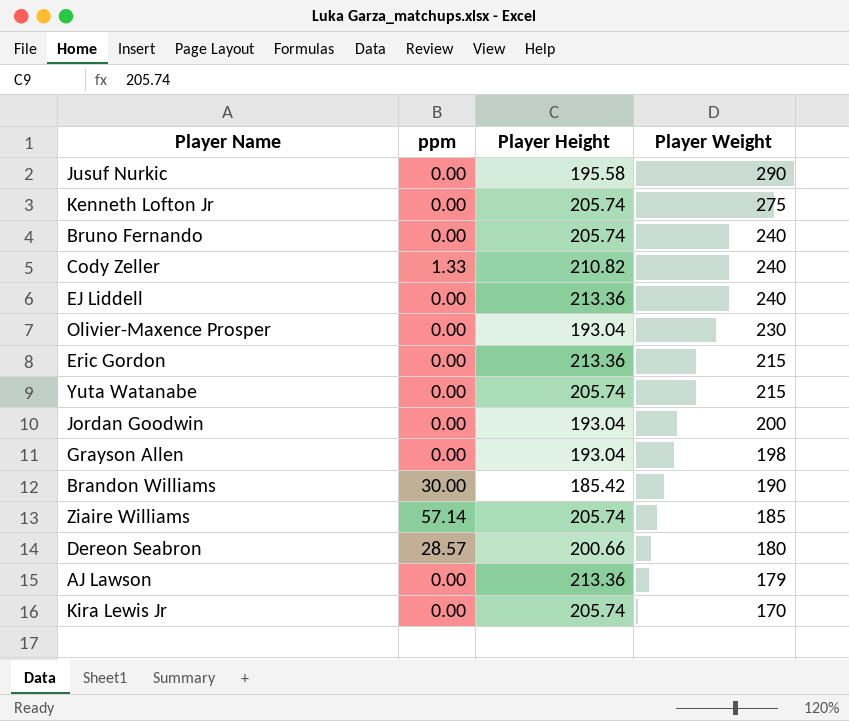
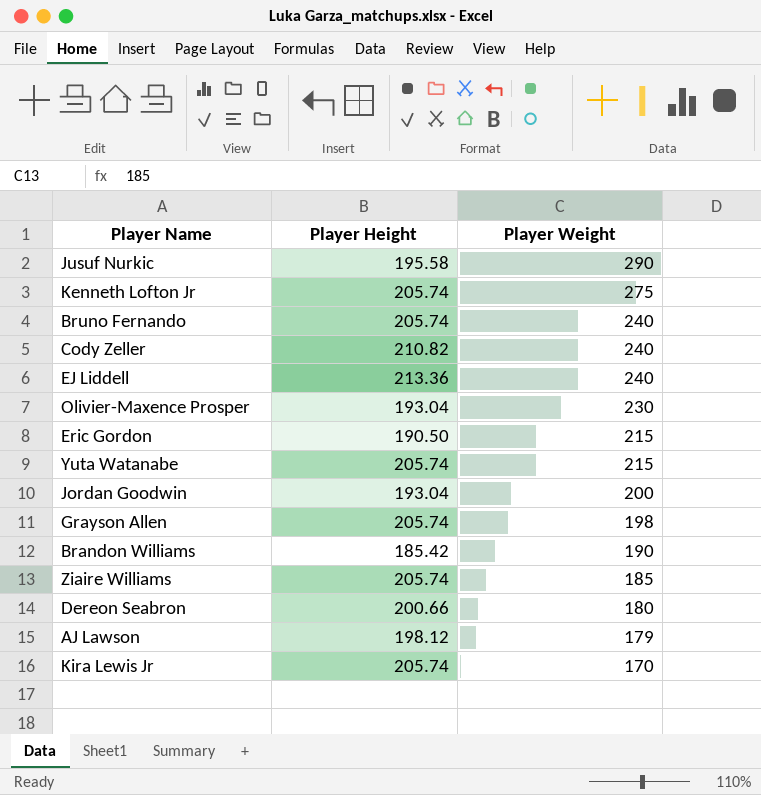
column ppm | position: 2 -> none
Eric Gordon | Player Height: 213.36 -> 190.50
Grayson Allen | Player Height: 193.04 -> 205.74
AJ Lawson | Player Height: 213.36 -> 198.12

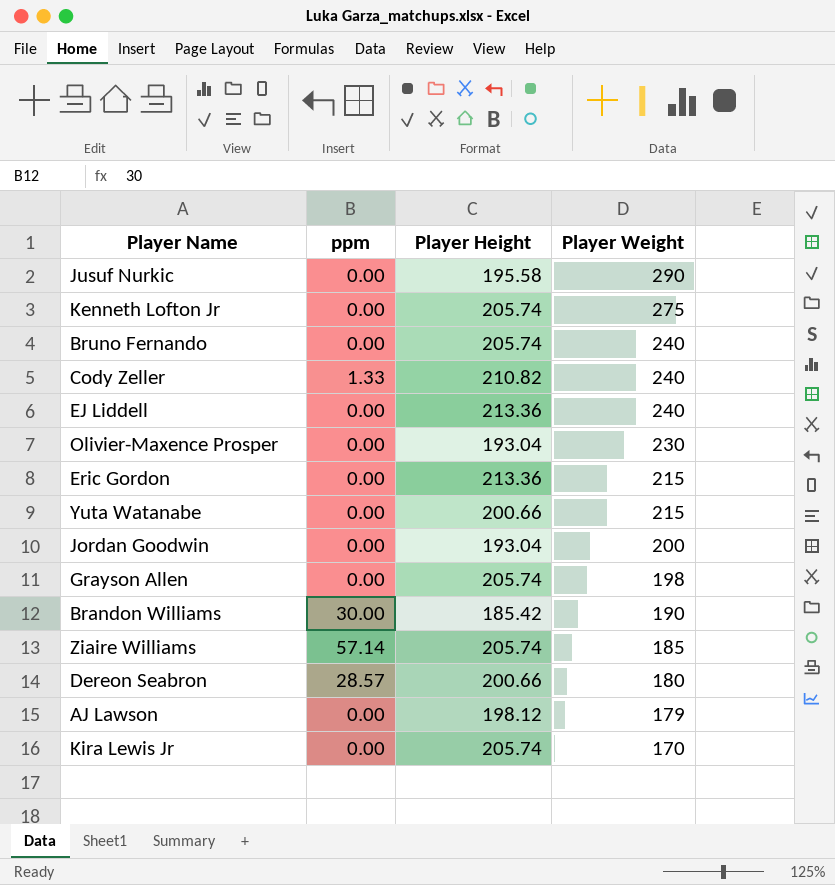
column ppm | position: none -> 2
Eric Gordon | Player Height: 190.50 -> 213.36
Yuta Watanabe | Player Height: 205.74 -> 200.66

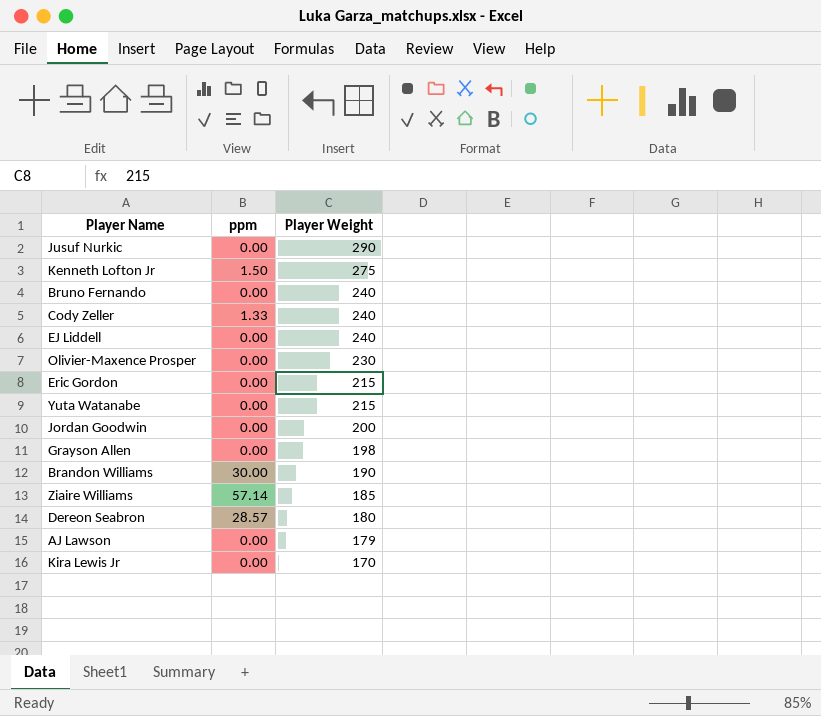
column Player Height | position: 3 -> none
Kenneth Lofton Jr | ppm: 0.00 -> 1.50

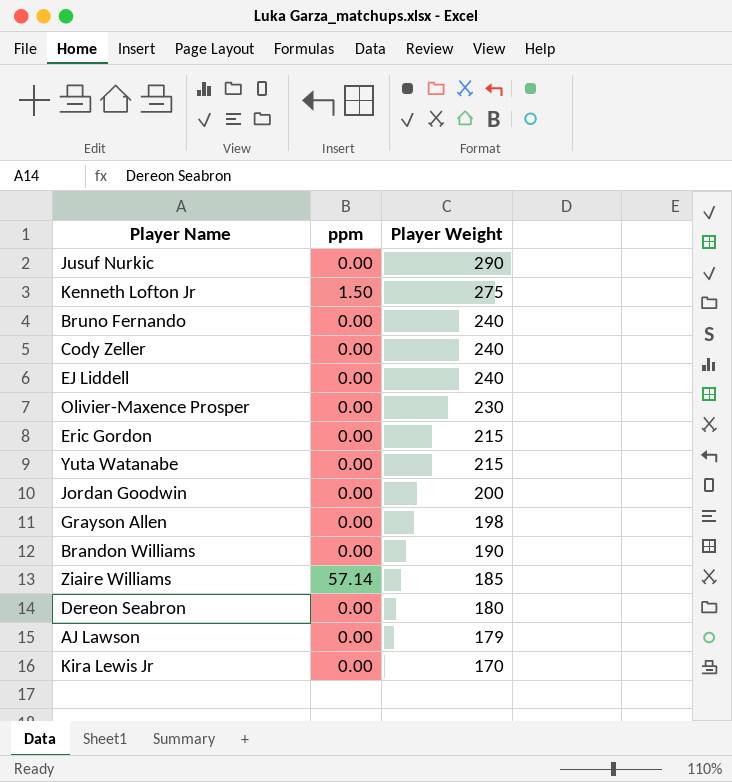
Cody Zeller | ppm: 1.33 -> 0.00
Brandon Williams | ppm: 30.00 -> 0.00
Dereon Seabron | ppm: 28.57 -> 0.00

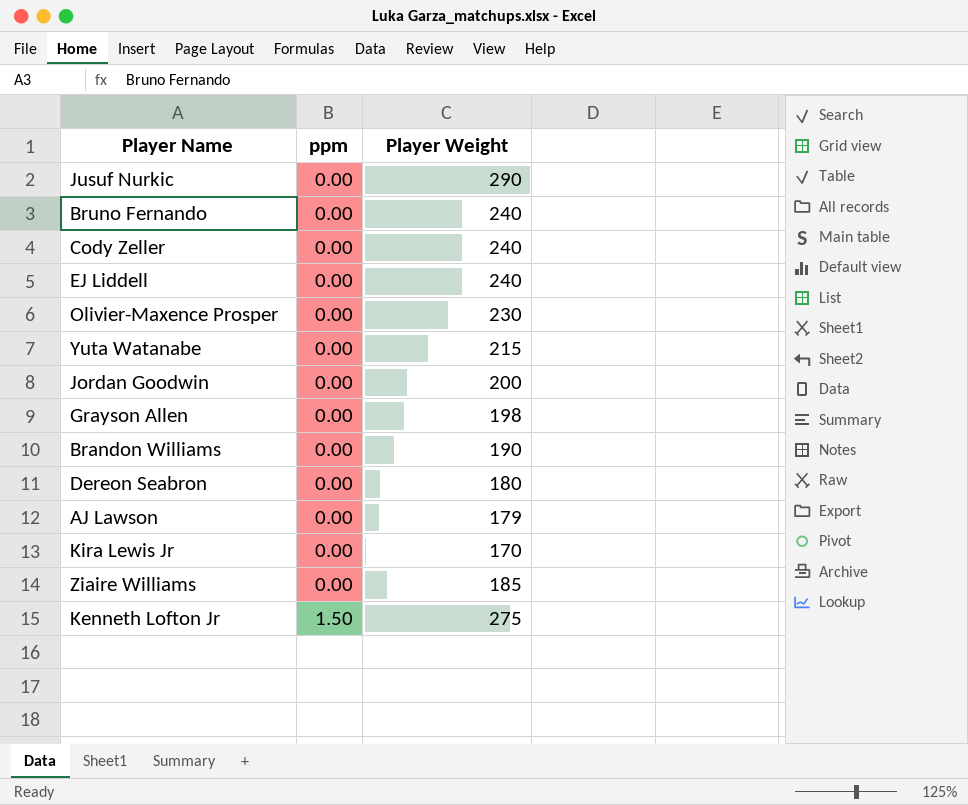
row order: Player Weight descending -> ppm ascending
row Eric Gordon: 0.00 | 215 -> none
Ziaire Williams | ppm: 57.14 -> 0.00

